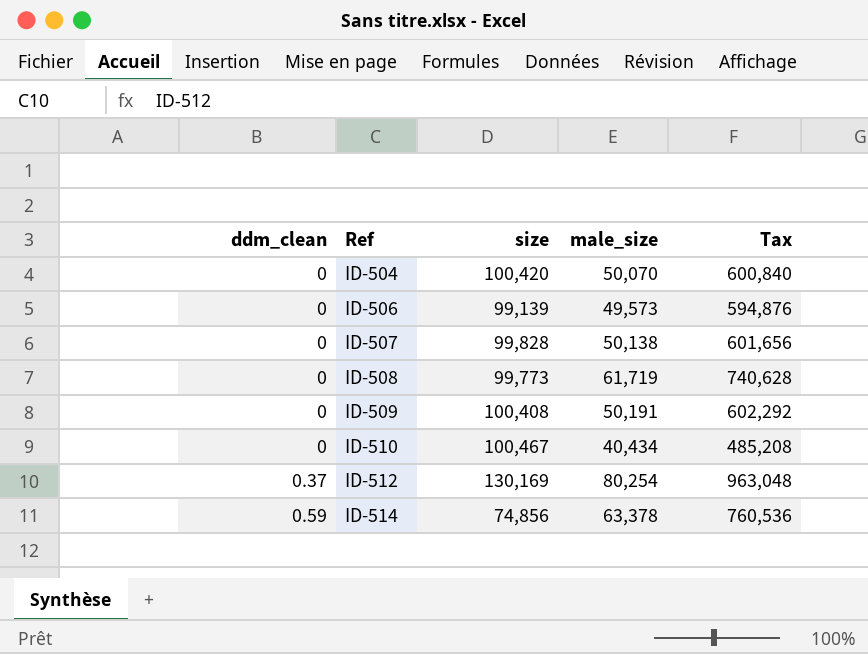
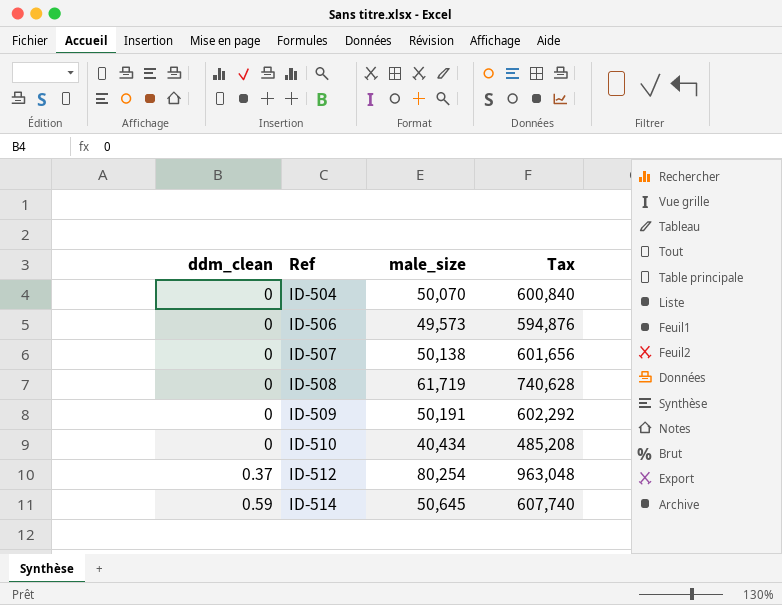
column size | position: 3 -> none
ID-514 | male_size: 63,378 -> 50,645
ID-514 | Tax: 760,536 -> 607,740

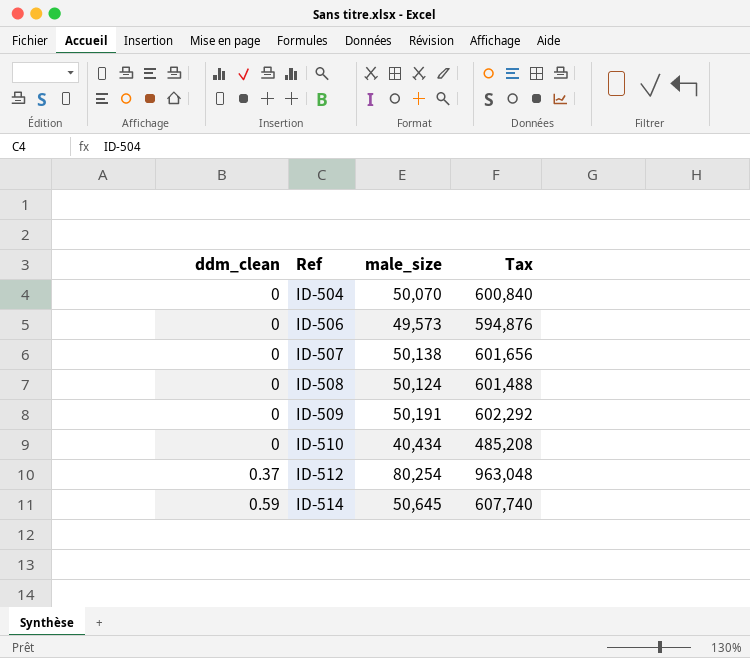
ID-508 | male_size: 61,719 -> 50,124
ID-508 | Tax: 740,628 -> 601,488

